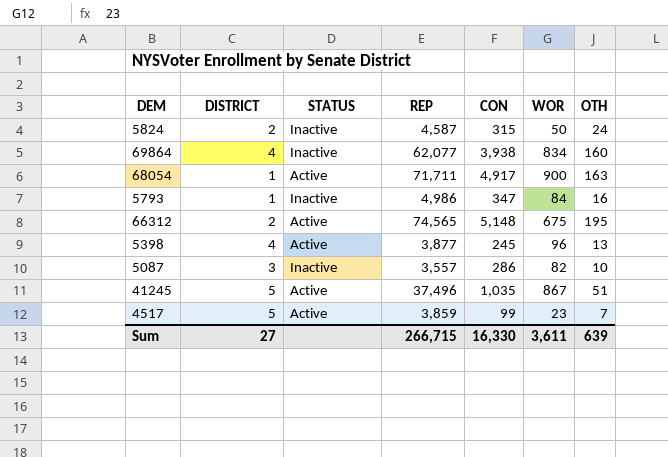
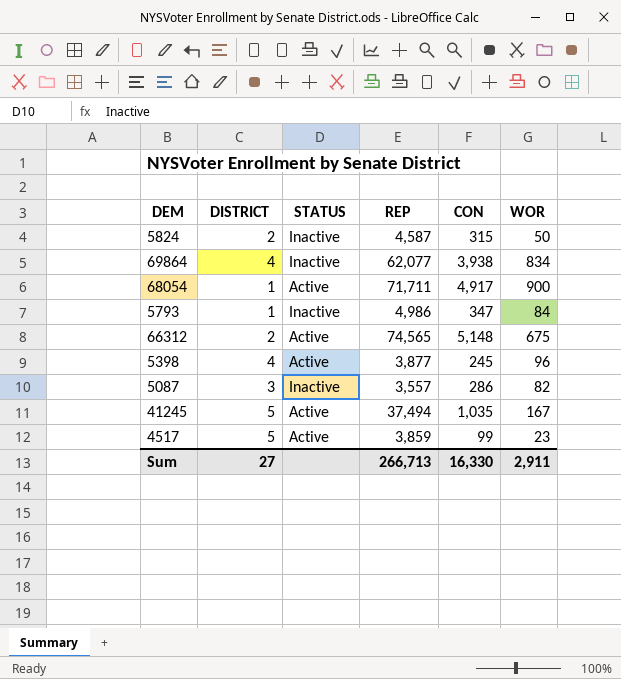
column OTH | position: 7 -> none
41245 | REP: 37,496 -> 37,494
41245 | WOR: 867 -> 167
Sum | REP: 266,715 -> 266,713
Sum | WOR: 3,611 -> 2,911

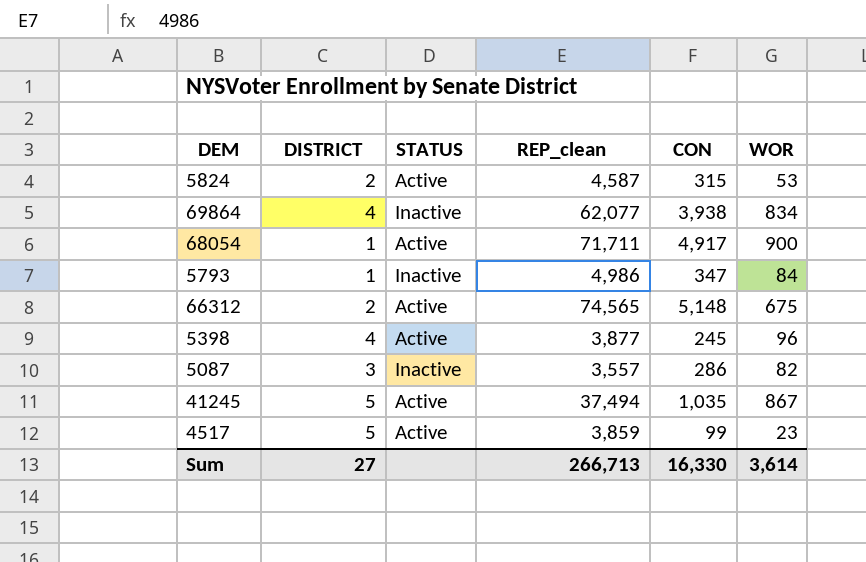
column name: REP -> REP_clean
5824 | STATUS: Inactive -> Active
5824 | WOR: 50 -> 53
41245 | WOR: 167 -> 867
Sum | WOR: 2,911 -> 3,614

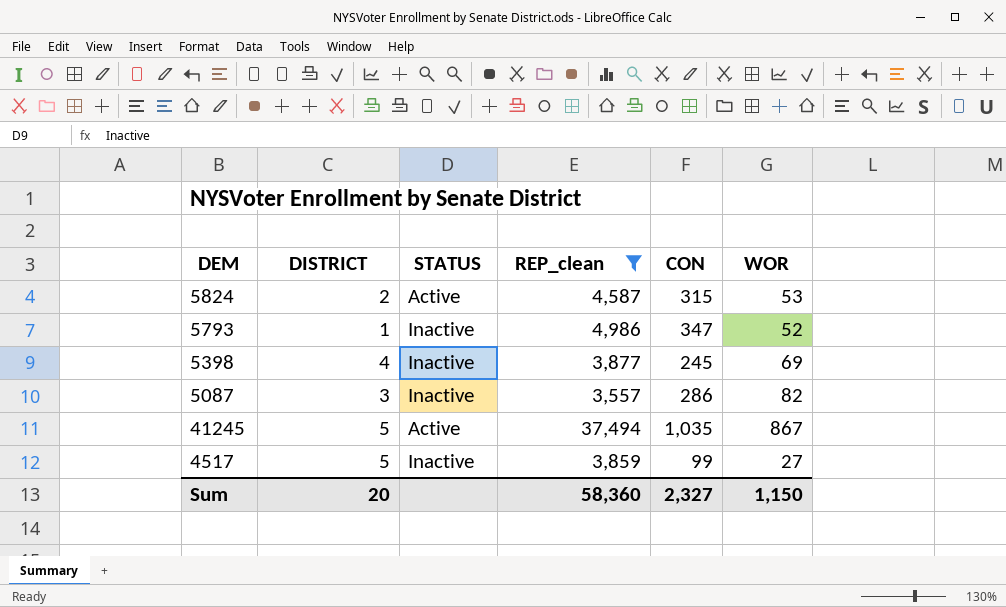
filter: none -> REP_clean <= 37,494
5793 | WOR: 84 -> 52
5398 | STATUS: Active -> Inactive
5398 | WOR: 96 -> 69
4517 | STATUS: Active -> Inactive
4517 | WOR: 23 -> 27
Sum | DISTRICT: 27 -> 20
Sum | REP_clean: 266,713 -> 58,360
Sum | CON: 16,330 -> 2,327
Sum | WOR: 3,614 -> 1,150

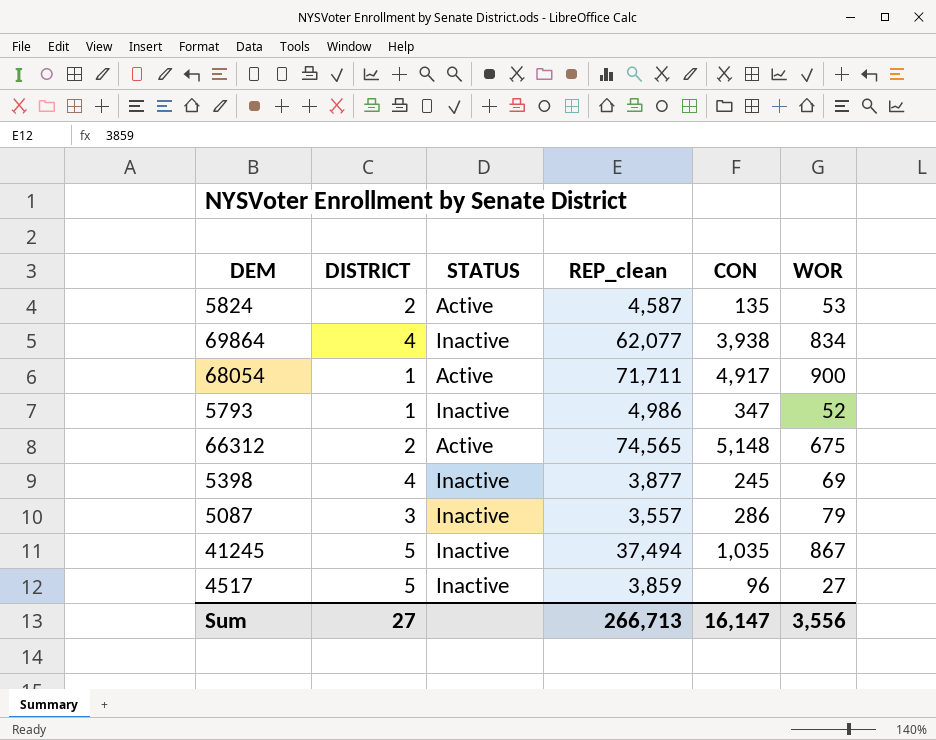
filter: REP_clean <= 37,494 -> none
5824 | CON: 315 -> 135
5087 | WOR: 82 -> 79
41245 | STATUS: Active -> Inactive
4517 | CON: 99 -> 96
Sum | DISTRICT: 20 -> 27
Sum | REP_clean: 58,360 -> 266,713
Sum | CON: 2,327 -> 16,147
Sum | WOR: 1,150 -> 3,556

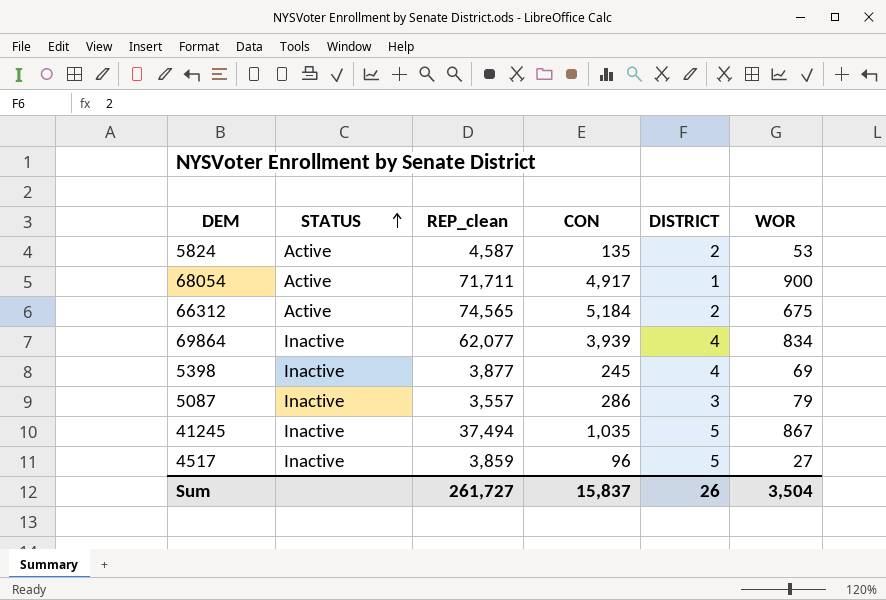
row order: none -> STATUS ascending
column DISTRICT | position: 2 -> 5
row 5793: 1 | Inactive | 4,986 | 347 | 52 -> none
66312 | CON: 5,148 -> 5,184
69864 | CON: 3,938 -> 3,939
Sum | REP_clean: 266,713 -> 261,727
Sum | CON: 16,147 -> 15,837
Sum | DISTRICT: 27 -> 26
Sum | WOR: 3,556 -> 3,504

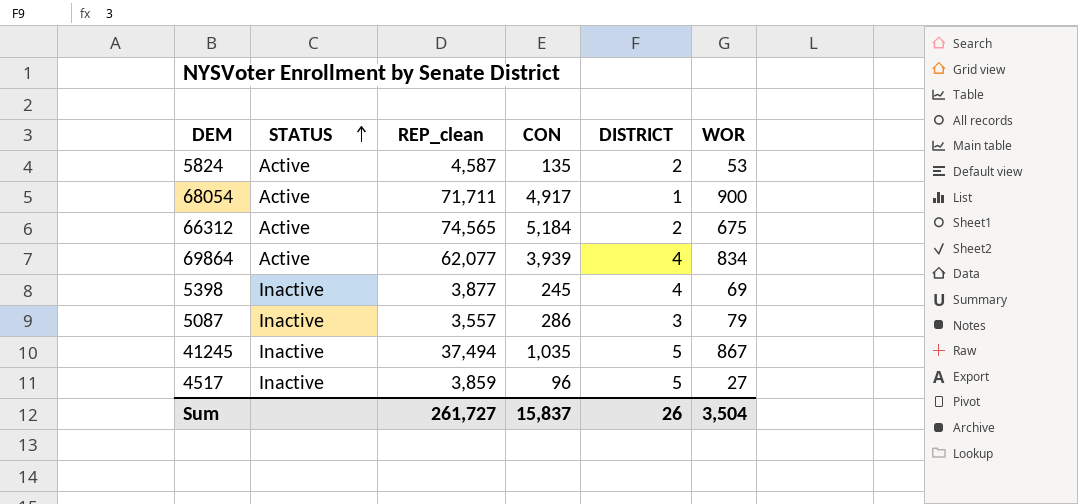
69864 | STATUS: Inactive -> Active

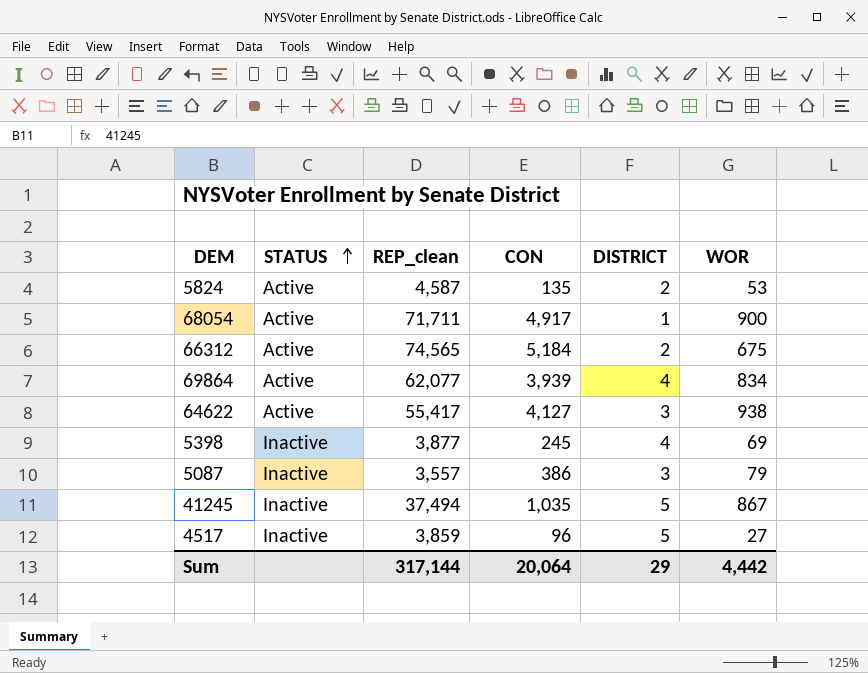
row 64622: none -> Active | 55,417 | 4,127 | 3 | 938
5087 | CON: 286 -> 386
Sum | REP_clean: 261,727 -> 317,144
Sum | CON: 15,837 -> 20,064
Sum | DISTRICT: 26 -> 29
Sum | WOR: 3,504 -> 4,442

